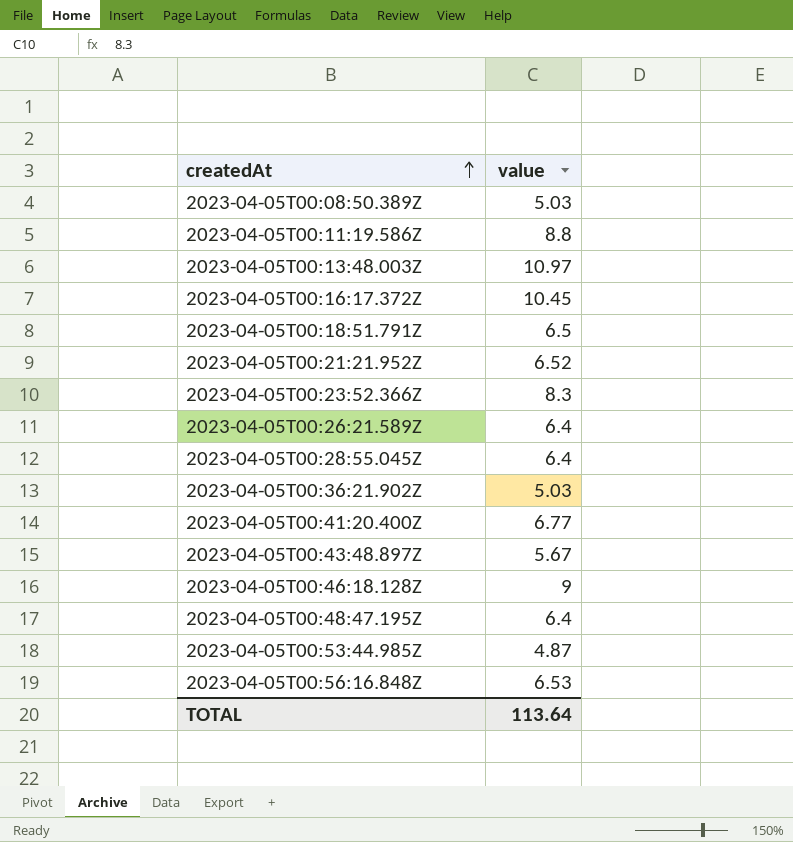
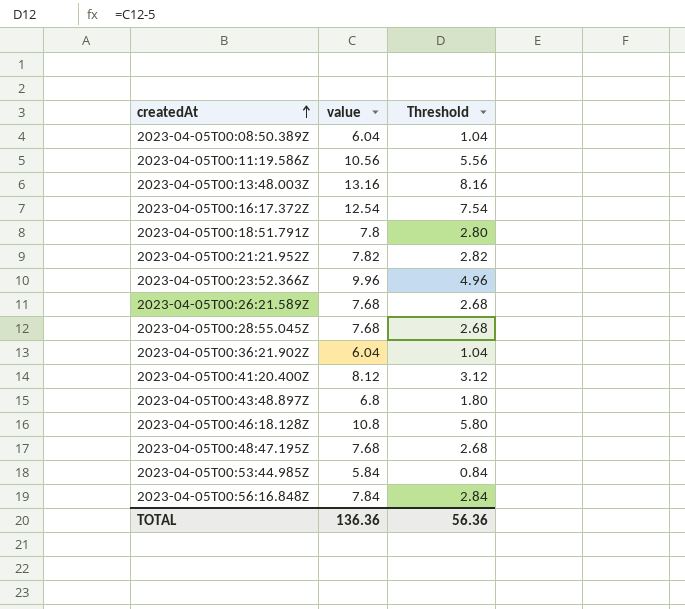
column Threshold | formula: none -> [value] - 5
2023-04-05T00:08:50.389Z | value: 5.03 -> 6.04
2023-04-05T00:11:19.586Z | value: 8.8 -> 10.56
2023-04-05T00:13:48.003Z | value: 10.97 -> 13.16
2023-04-05T00:16:17.372Z | value: 10.45 -> 12.54
2023-04-05T00:18:51.791Z | value: 6.5 -> 7.8
2023-04-05T00:21:21.952Z | value: 6.52 -> 7.82
2023-04-05T00:23:52.366Z | value: 8.3 -> 9.96
2023-04-05T00:26:21.589Z | value: 6.4 -> 7.68
2023-04-05T00:28:55.045Z | value: 6.4 -> 7.68
2023-04-05T00:36:21.902Z | value: 5.03 -> 6.04
2023-04-05T00:41:20.400Z | value: 6.77 -> 8.12
2023-04-05T00:43:48.897Z | value: 5.67 -> 6.8
2023-04-05T00:46:18.128Z | value: 9 -> 10.8
2023-04-05T00:48:47.195Z | value: 6.4 -> 7.68
2023-04-05T00:53:44.985Z | value: 4.87 -> 5.84
2023-04-05T00:56:16.848Z | value: 6.53 -> 7.84
TOTAL | value: 113.64 -> 136.36

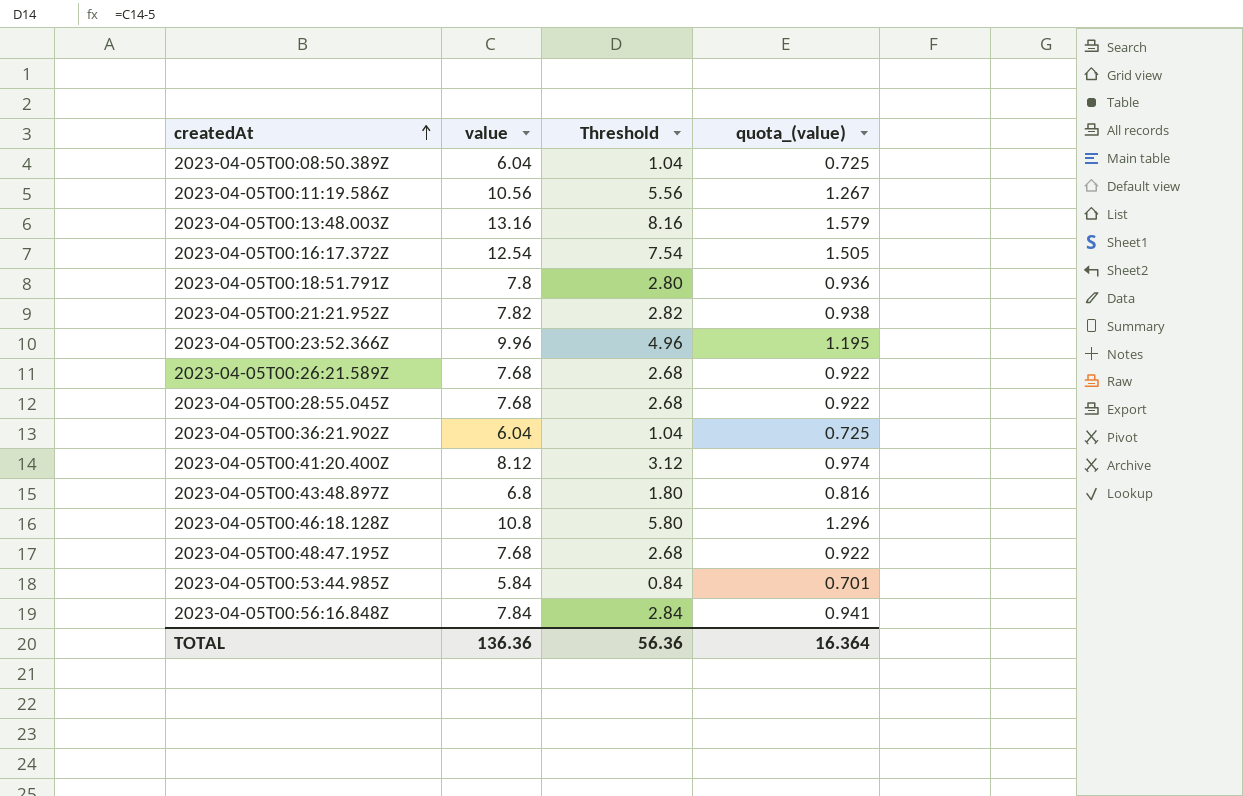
column quota_(value) | formula: none -> [value] * 0.12

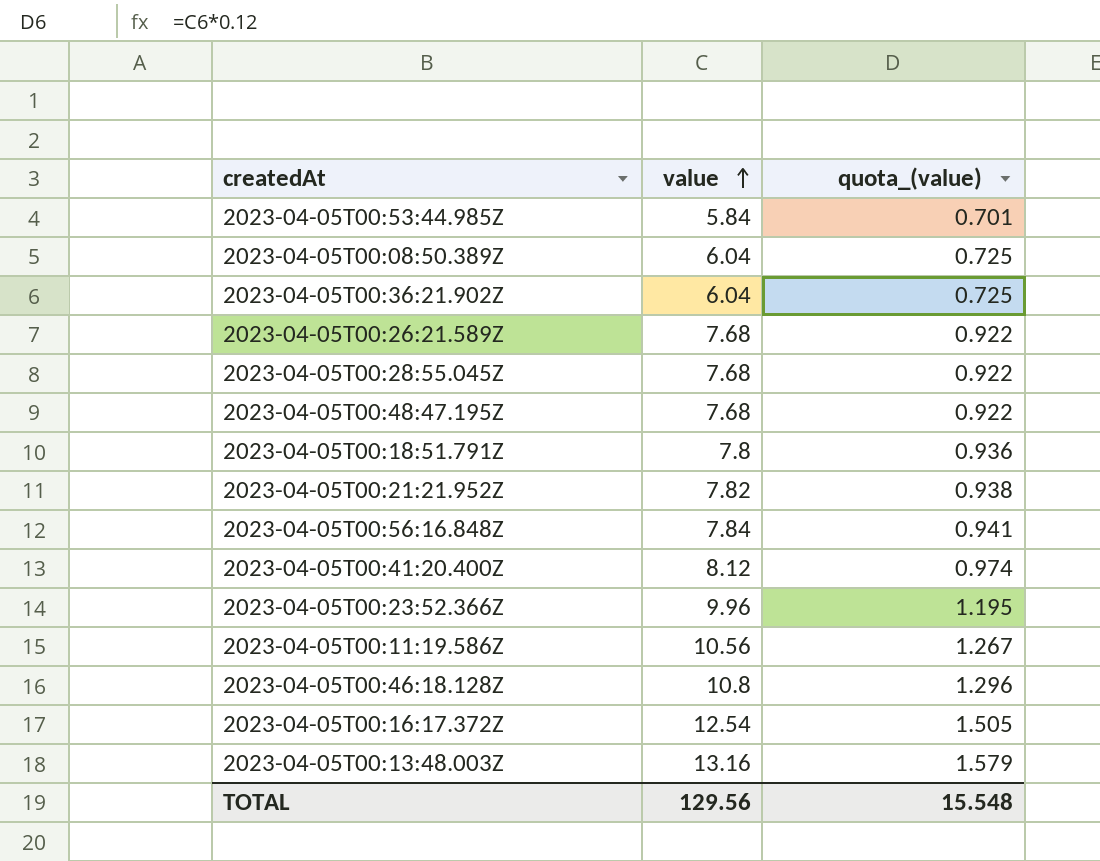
row order: createdAt ascending -> value ascending
column Threshold | formula: [value] - 5 -> none
row 2023-04-05T00:43:48.897Z: 6.8 | 1.80 | 0.816 -> none
TOTAL | value: 136.36 -> 129.56
TOTAL | quota_(value): 16.364 -> 15.548

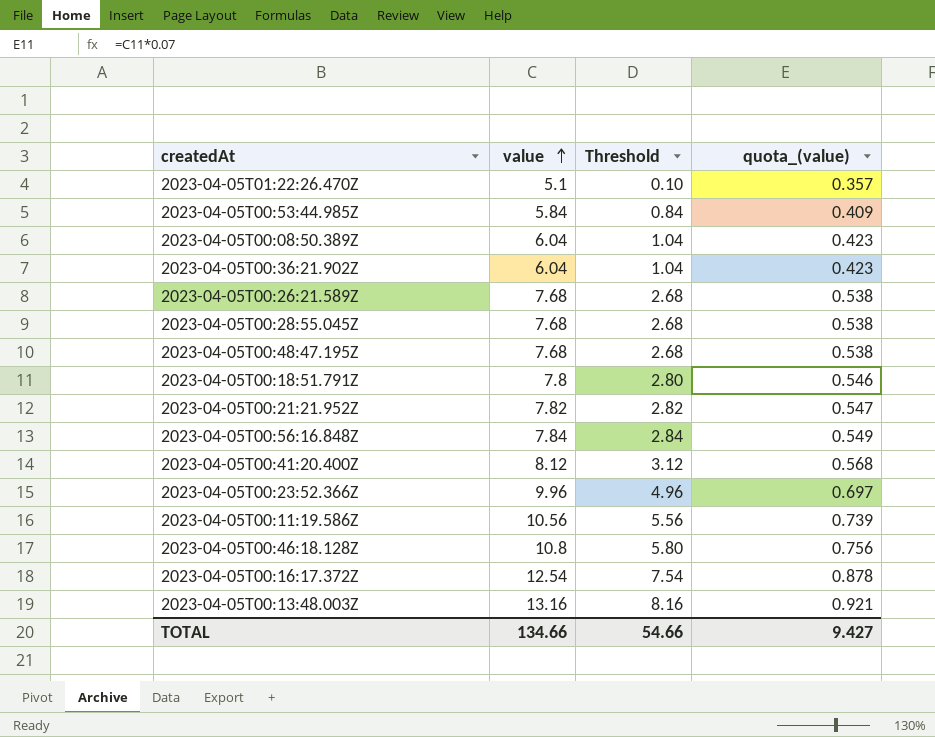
column Threshold | formula: none -> [value] - 5
column quota_(value) | formula: [value] * 0.12 -> [value] * 0.07
row 2023-04-05T01:22:26.470Z: none -> 5.1 | 0.10 | 0.357
TOTAL | value: 129.56 -> 134.66
TOTAL | quota_(value): 15.548 -> 9.427

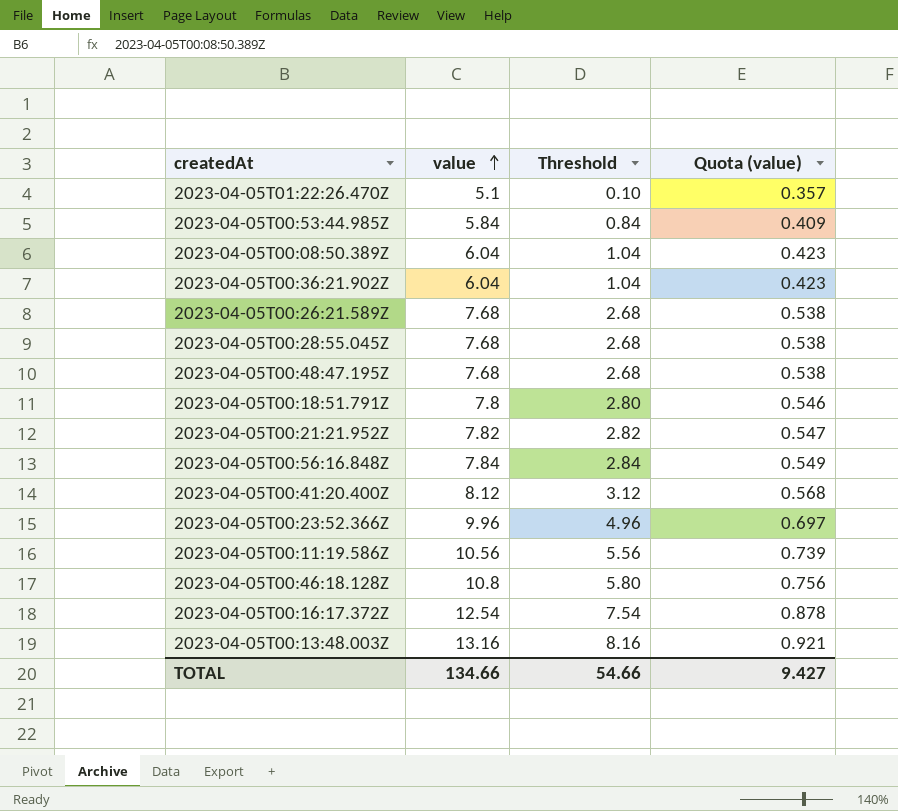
column name: quota_(value) -> Quota (value)

